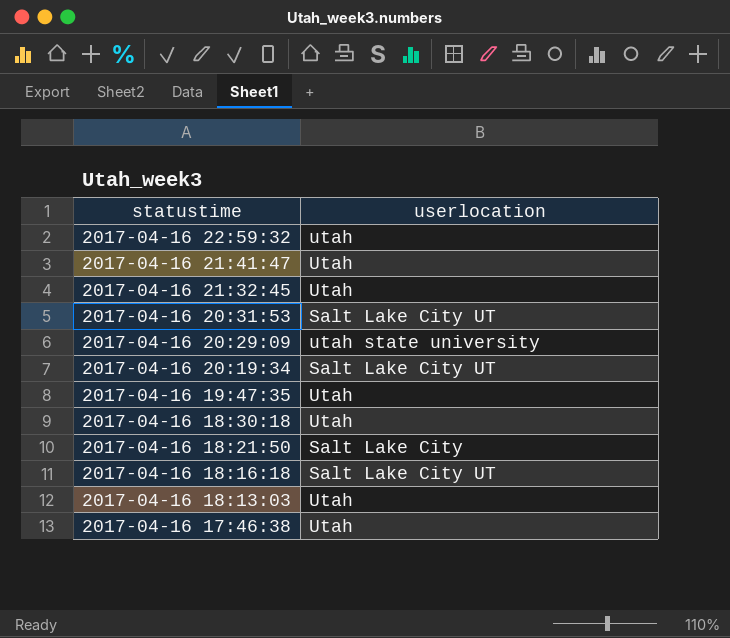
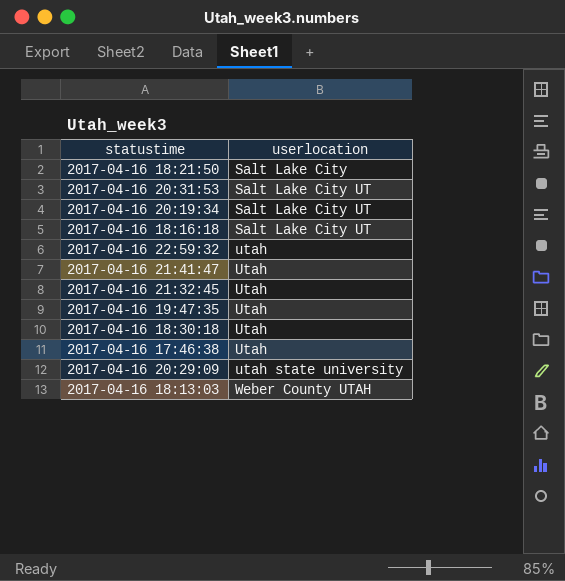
row order: statustime descending -> userlocation ascending
2017-04-16 18:13:03 | userlocation: Utah -> Weber County UTAH

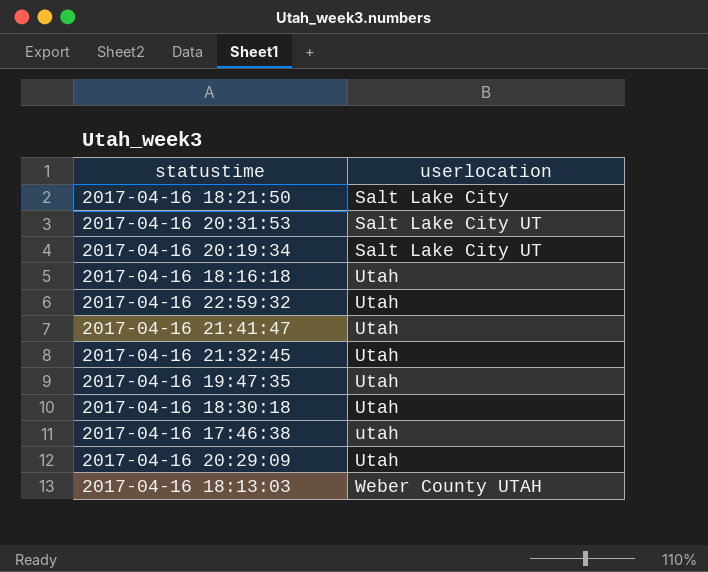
2017-04-16 18:16:18 | userlocation: Salt Lake City UT -> Utah
2017-04-16 22:59:32 | userlocation: utah -> Utah
2017-04-16 17:46:38 | userlocation: Utah -> utah
2017-04-16 20:29:09 | userlocation: utah state university -> Utah

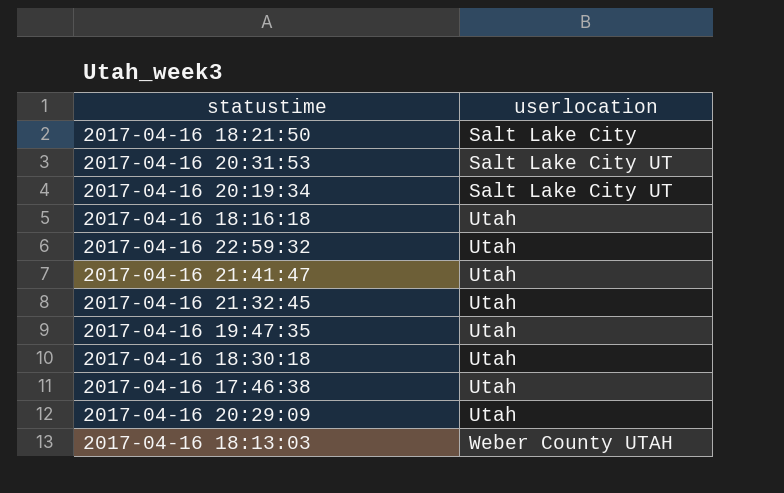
2017-04-16 17:46:38 | userlocation: utah -> Utah

